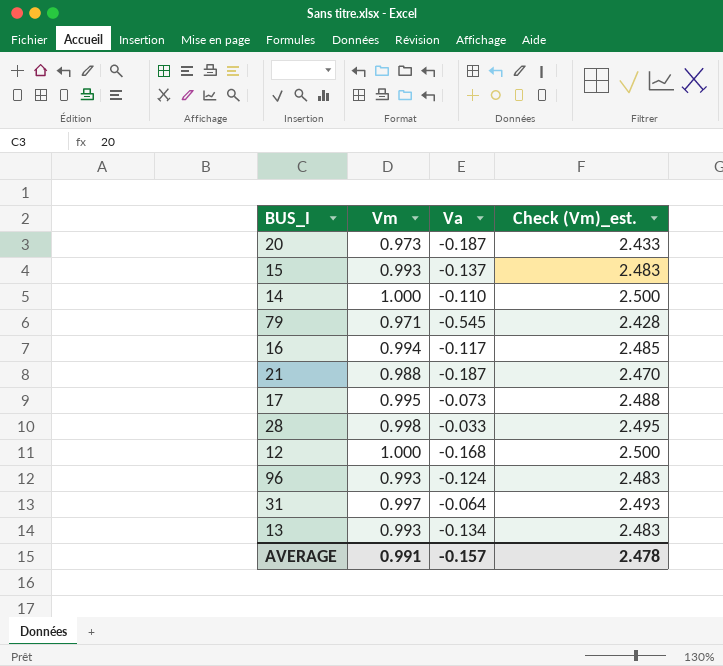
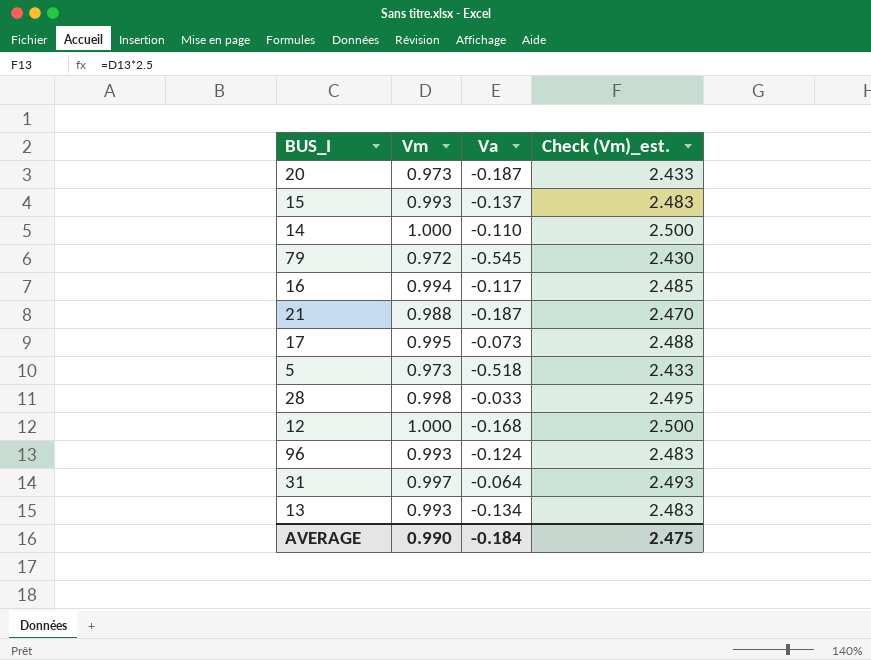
79 | Vm: 0.971 -> 0.972
79 | Check (Vm)_est.: 2.428 -> 2.430
row 5: none -> 0.973 | -0.518 | 2.433
AVERAGE | Vm: 0.991 -> 0.990
AVERAGE | Va: -0.157 -> -0.184
AVERAGE | Check (Vm)_est.: 2.478 -> 2.475

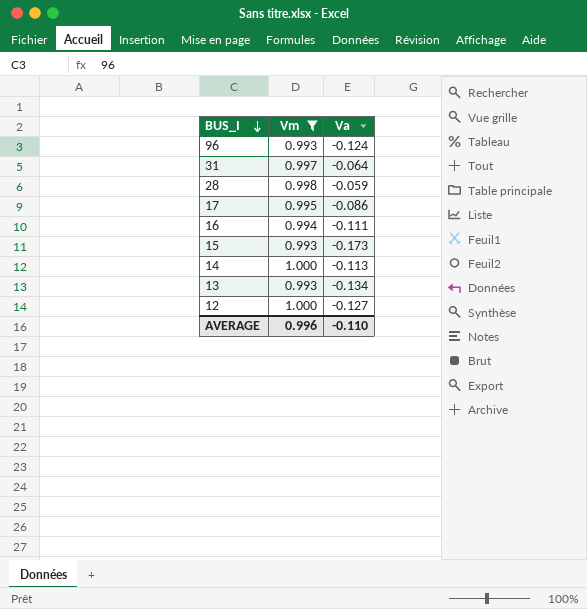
filter: none -> Vm >= 0.993
row order: none -> BUS_I descending
column Check (Vm)_est. | formula: [Vm] * 2.5 -> none
28 | Va: -0.033 -> -0.059
17 | Va: -0.073 -> -0.086
16 | Va: -0.117 -> -0.111
15 | Va: -0.137 -> -0.173
14 | Va: -0.110 -> -0.113
12 | Va: -0.168 -> -0.127
AVERAGE | Vm: 0.990 -> 0.996
AVERAGE | Va: -0.184 -> -0.110

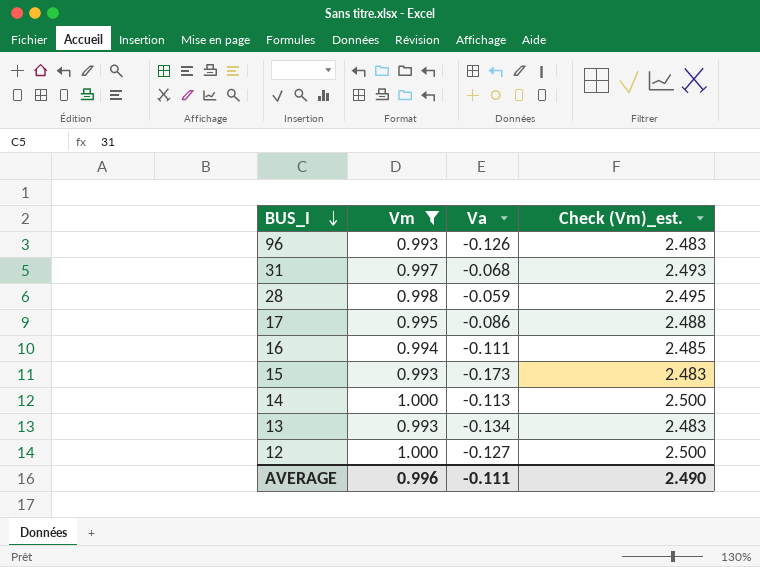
column Check (Vm)_est. | formula: none -> [Vm] * 2.5
96 | Va: -0.124 -> -0.126
31 | Va: -0.064 -> -0.068
AVERAGE | Va: -0.110 -> -0.111

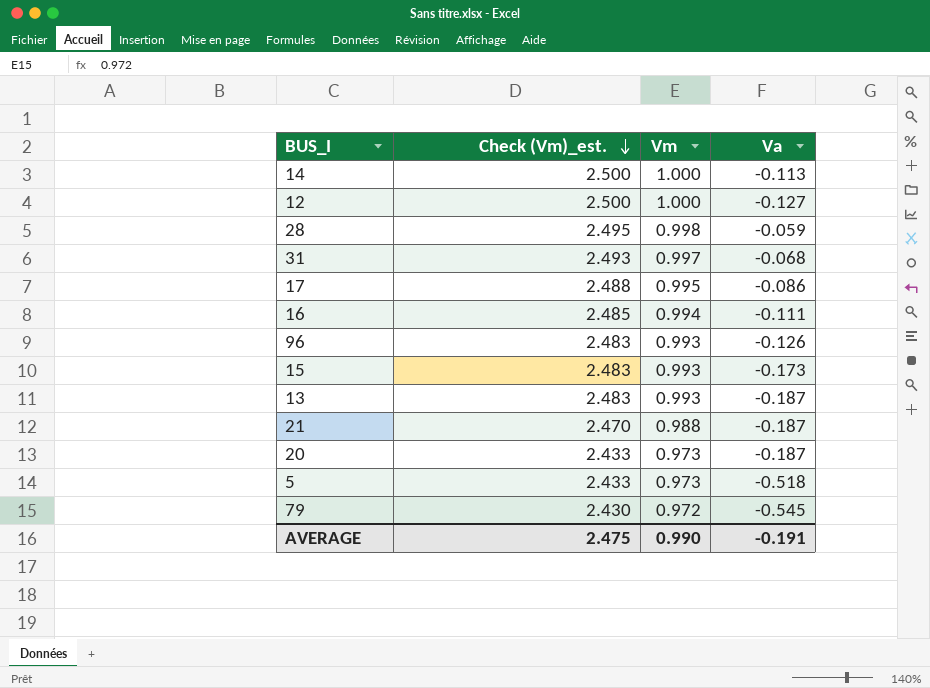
filter: Vm >= 0.993 -> none
row order: BUS_I descending -> Check (Vm)_est. descending
column Check (Vm)_est. | position: 4 -> 2
13 | Va: -0.134 -> -0.187
AVERAGE | Check (Vm)_est.: 2.490 -> 2.475
AVERAGE | Vm: 0.996 -> 0.990
AVERAGE | Va: -0.111 -> -0.191

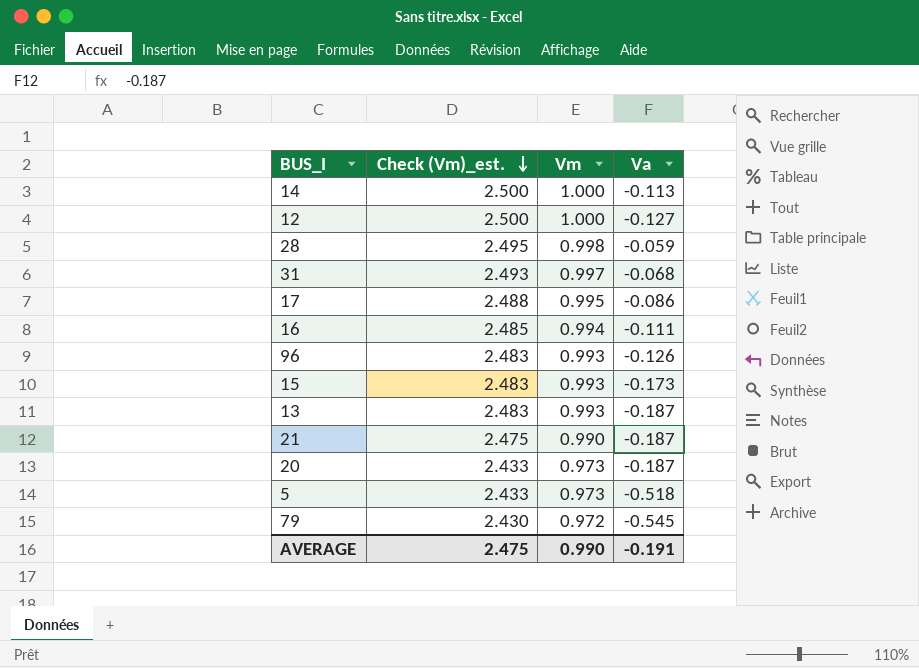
21 | Check (Vm)_est.: 2.470 -> 2.475
21 | Vm: 0.988 -> 0.990

